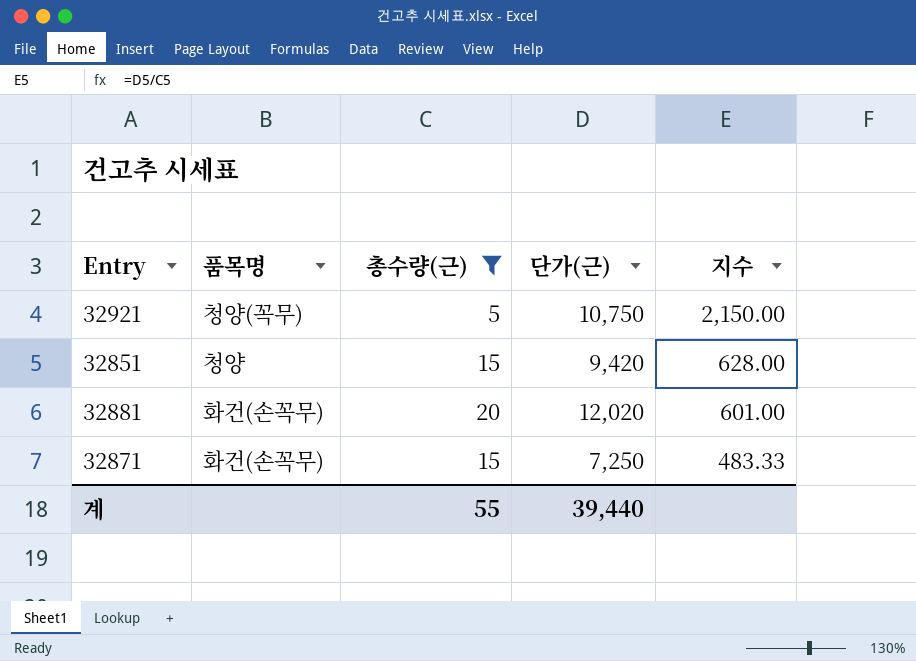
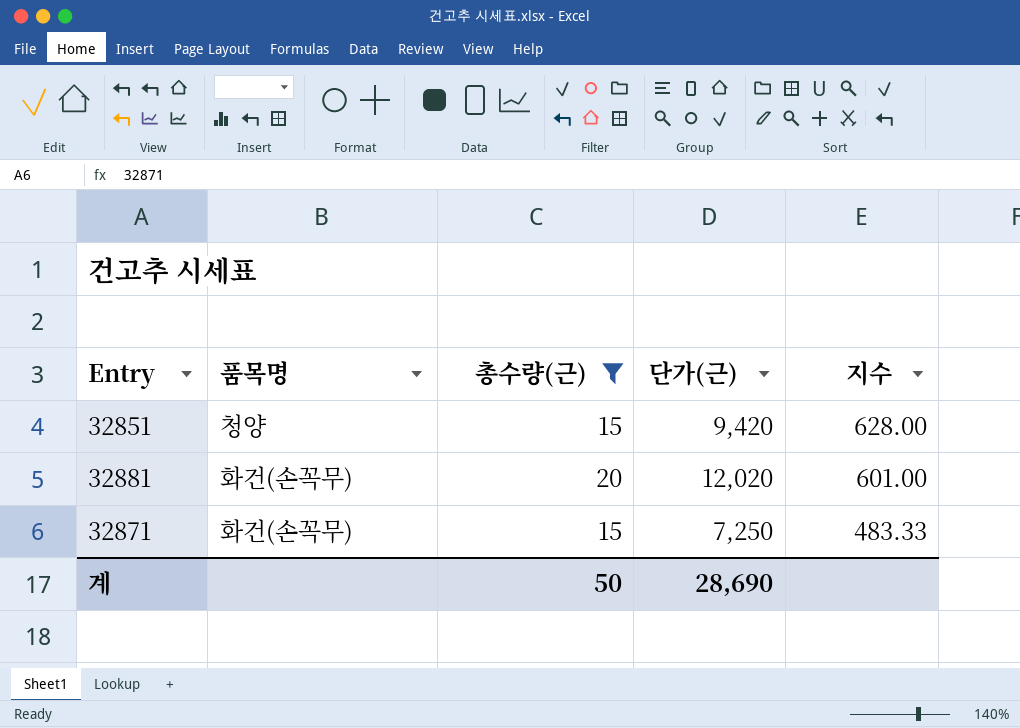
row 32921: 청양(꼭무) | 5 | 10,750 | 2,150.00 -> none
계 | 총수량(근): 55 -> 50
계 | 단가(근): 39,440 -> 28,690

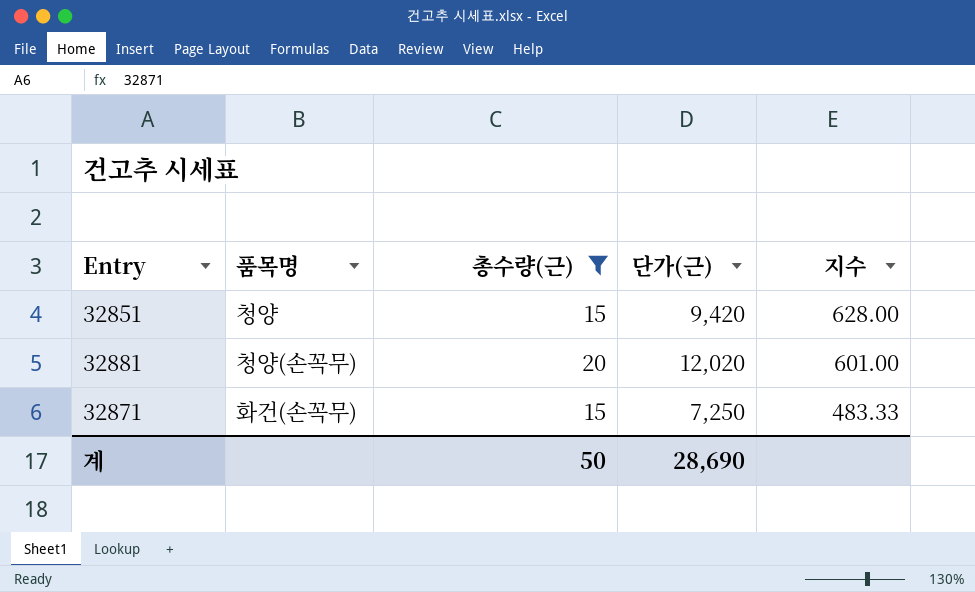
32881 | 품목명: 화건(손꼭무) -> 청양(손꼭무)

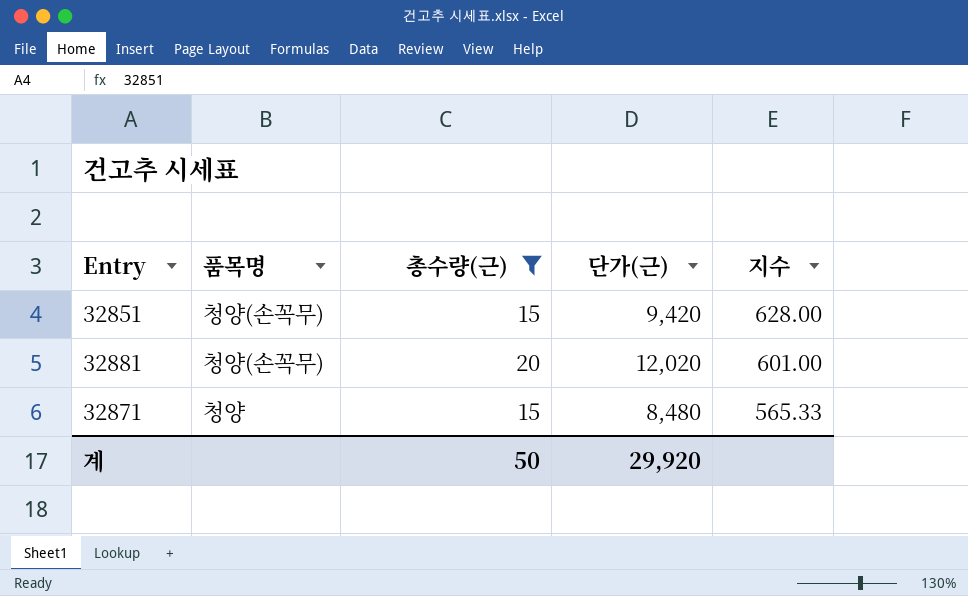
32851 | 품목명: 청양 -> 청양(손꼭무)
32871 | 품목명: 화건(손꼭무) -> 청양
32871 | 단가(근): 7,250 -> 8,480
32871 | 지수: 483.33 -> 565.33
계 | 단가(근): 28,690 -> 29,920

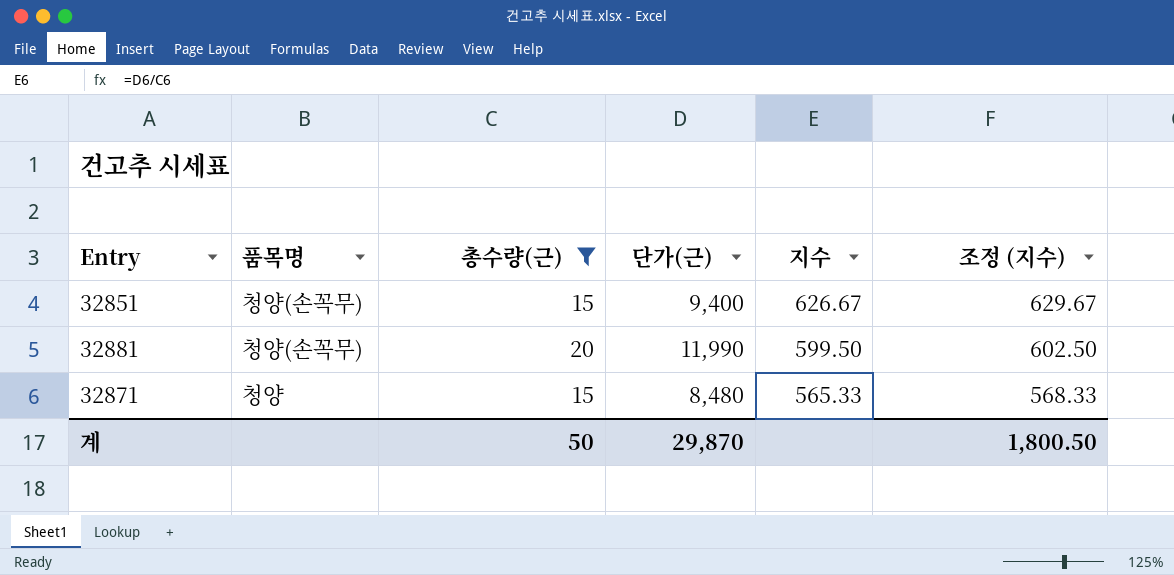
column 조정 (지수) | formula: none -> [지수] + 3
32851 | 단가(근): 9,420 -> 9,400
32851 | 지수: 628.00 -> 626.67
32881 | 단가(근): 12,020 -> 11,990
32881 | 지수: 601.00 -> 599.50
계 | 단가(근): 29,920 -> 29,870

